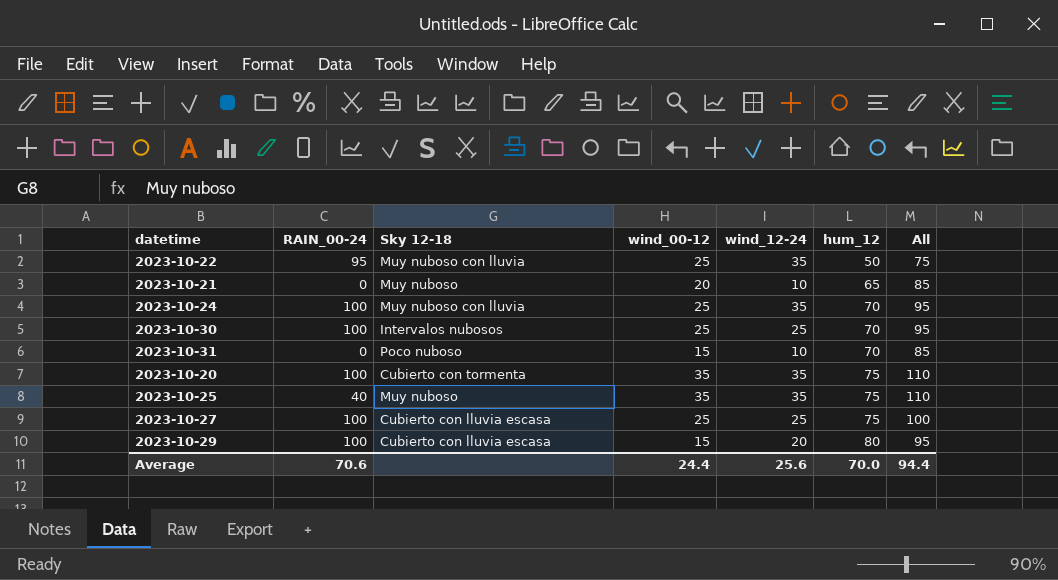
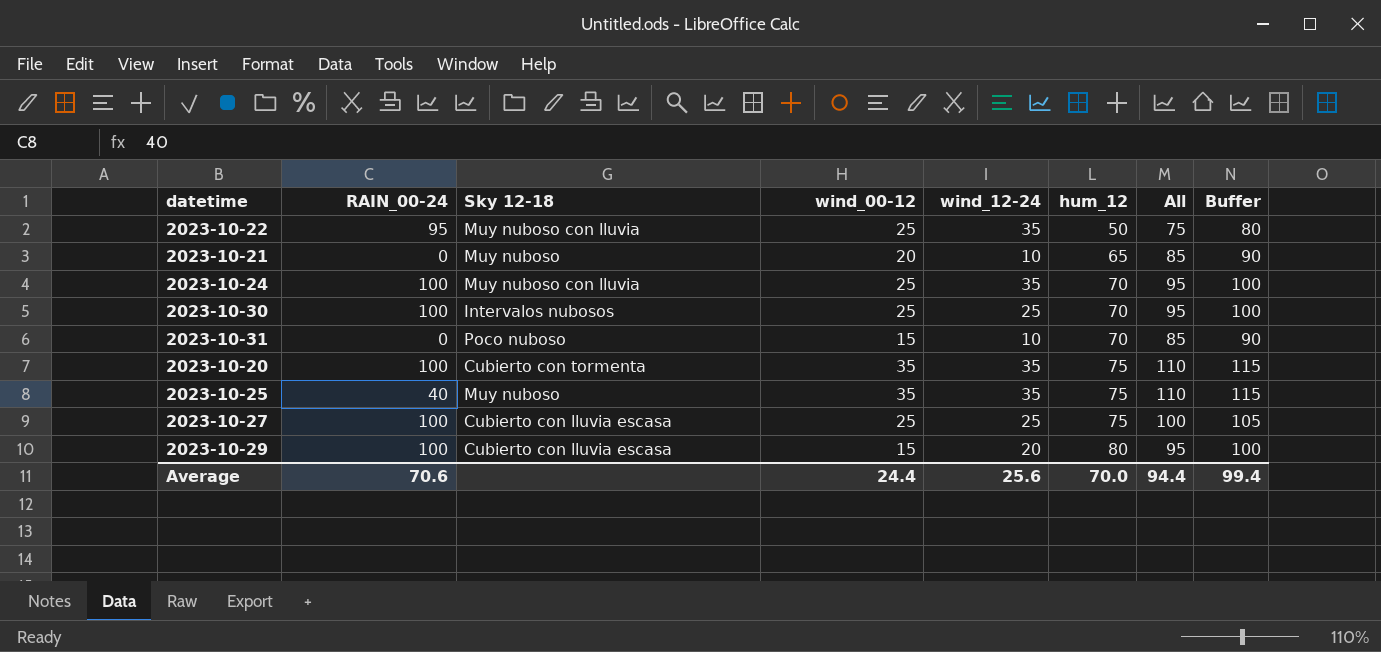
column Buffer | formula: none -> [All] + 5

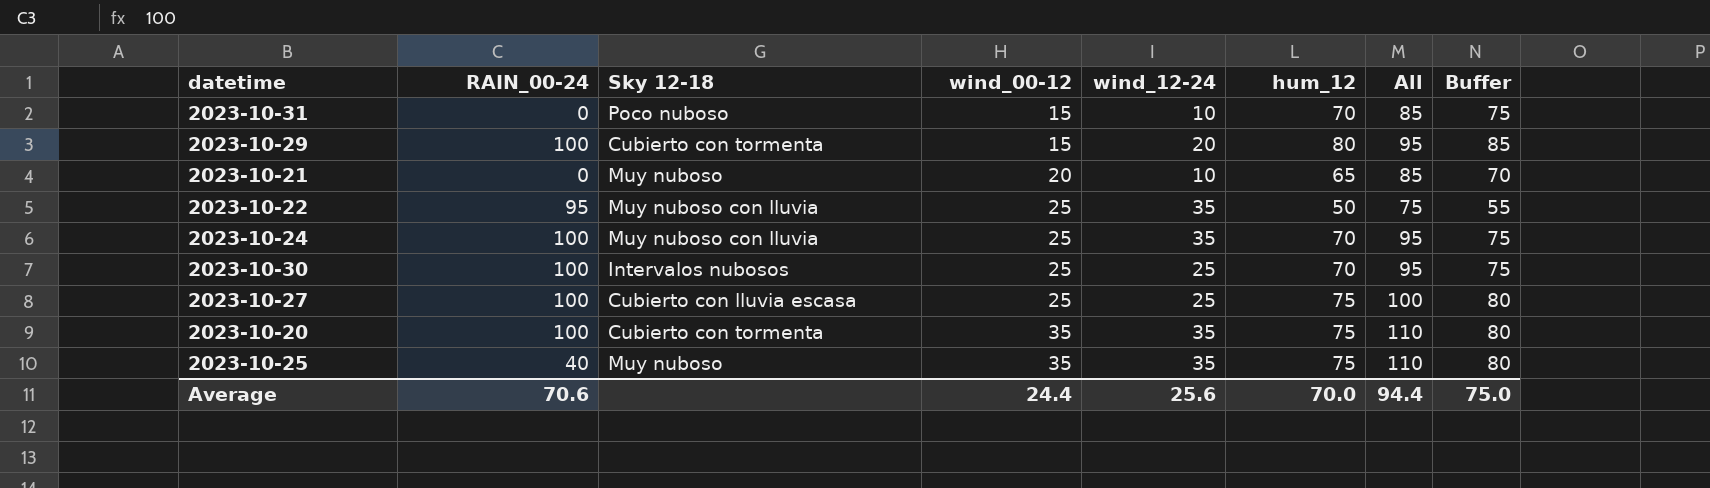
row order: hum_12 ascending -> wind_00-12 ascending
column Buffer | formula: [All] + 5 -> [hum_12] + 5
2023-10-29 | Sky 12-18: Cubierto con lluvia escasa -> Cubierto con tormenta
Average | Buffer: 99.4 -> 75.0

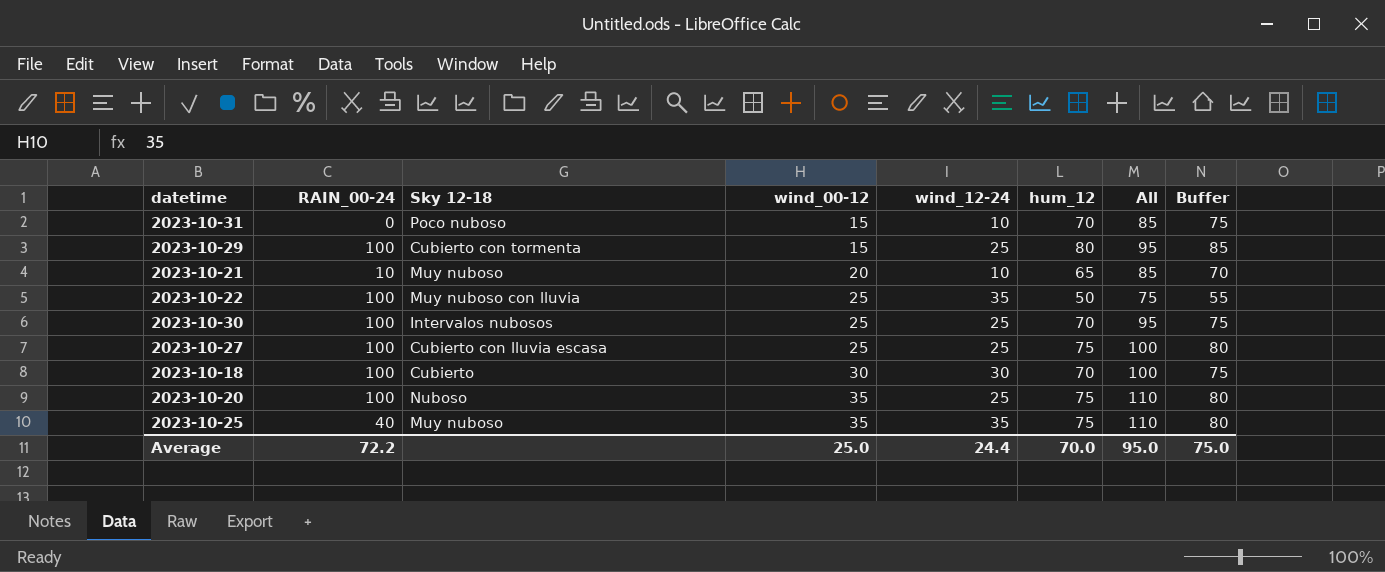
row 2023-10-24: 100 | Muy nuboso con lluvia | 25 | 35 | 70 | 95 | 75 -> none
2023-10-29 | wind_12-24: 20 -> 25
2023-10-21 | RAIN_00-24: 0 -> 10
2023-10-22 | RAIN_00-24: 95 -> 100
row 2023-10-18: none -> 100 | Cubierto | 30 | 30 | 70 | 100 | 75
2023-10-20 | Sky 12-18: Cubierto con tormenta -> Nuboso
2023-10-20 | wind_12-24: 35 -> 25
Average | RAIN_00-24: 70.6 -> 72.2
Average | wind_00-12: 24.4 -> 25.0
Average | wind_12-24: 25.6 -> 24.4
Average | All: 94.4 -> 95.0

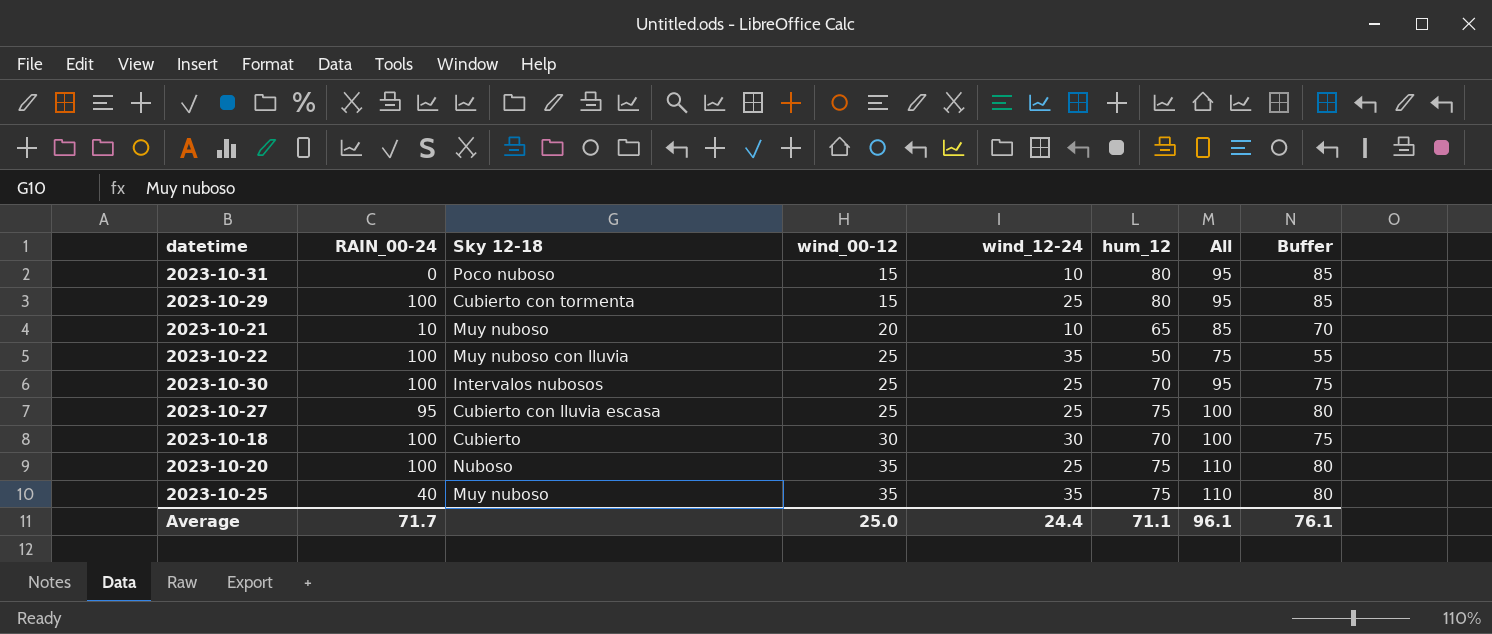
2023-10-31 | hum_12: 70 -> 80
2023-10-31 | All: 85 -> 95
2023-10-31 | Buffer: 75 -> 85
2023-10-27 | RAIN_00-24: 100 -> 95
Average | RAIN_00-24: 72.2 -> 71.7
Average | hum_12: 70.0 -> 71.1
Average | All: 95.0 -> 96.1
Average | Buffer: 75.0 -> 76.1

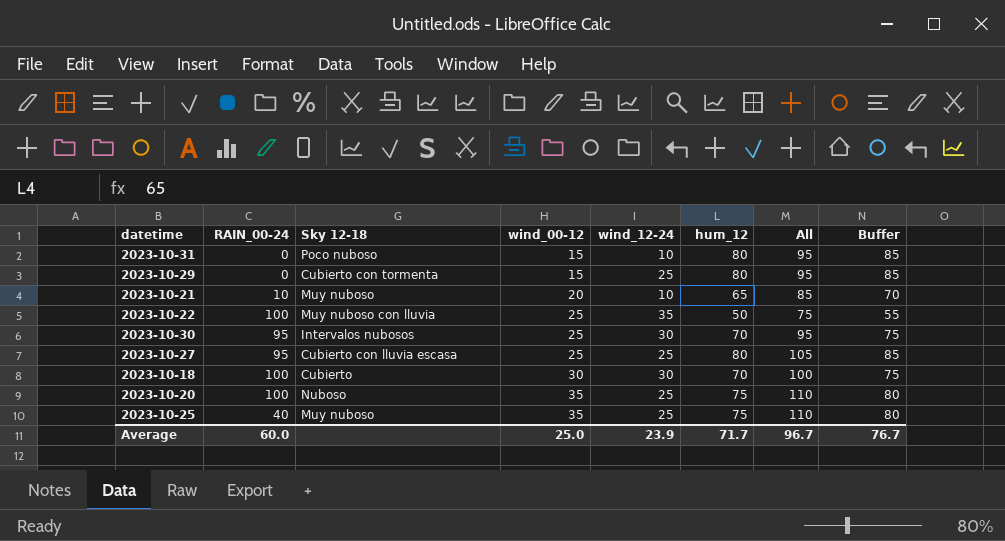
2023-10-29 | RAIN_00-24: 100 -> 0
2023-10-30 | RAIN_00-24: 100 -> 95
2023-10-30 | wind_12-24: 25 -> 30
2023-10-27 | hum_12: 75 -> 80
2023-10-27 | All: 100 -> 105
2023-10-27 | Buffer: 80 -> 85
2023-10-25 | wind_12-24: 35 -> 25
Average | RAIN_00-24: 71.7 -> 60.0
Average | wind_12-24: 24.4 -> 23.9
Average | hum_12: 71.1 -> 71.7
Average | All: 96.1 -> 96.7
Average | Buffer: 76.1 -> 76.7

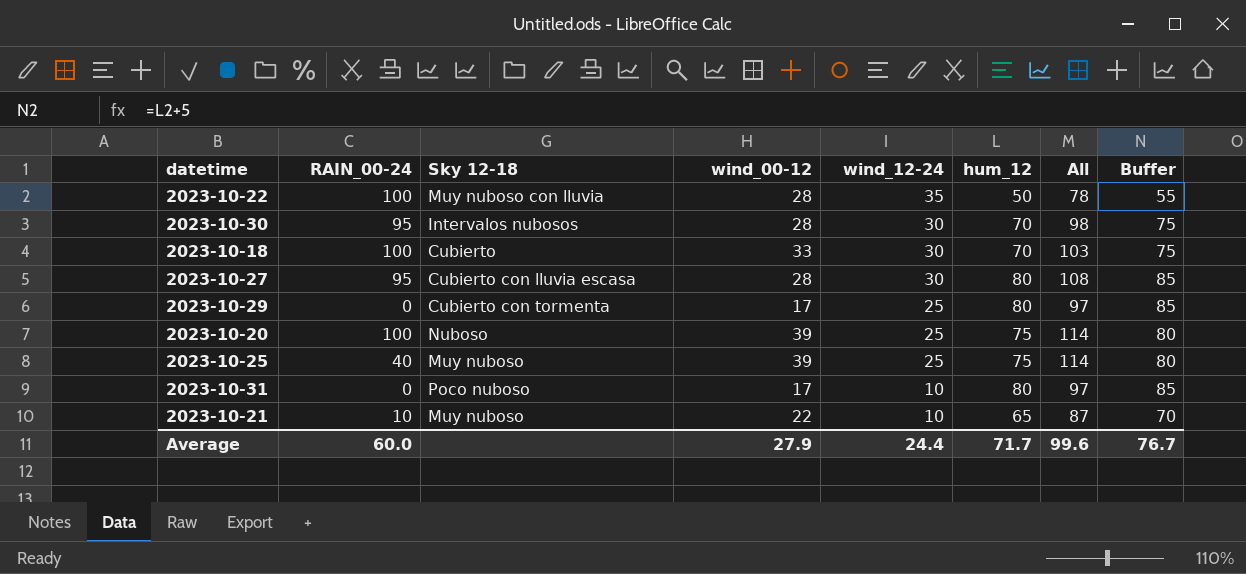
row order: wind_00-12 ascending -> wind_12-24 descending
2023-10-22 | wind_00-12: 25 -> 28
2023-10-22 | All: 75 -> 78
2023-10-30 | wind_00-12: 25 -> 28
2023-10-30 | All: 95 -> 98
2023-10-18 | wind_00-12: 30 -> 33
2023-10-18 | All: 100 -> 103
2023-10-27 | wind_00-12: 25 -> 28
2023-10-27 | wind_12-24: 25 -> 30
2023-10-27 | All: 105 -> 108
2023-10-29 | wind_00-12: 15 -> 17
2023-10-29 | All: 95 -> 97
2023-10-20 | wind_00-12: 35 -> 39
2023-10-20 | All: 110 -> 114
2023-10-25 | wind_00-12: 35 -> 39
2023-10-25 | All: 110 -> 114
2023-10-31 | wind_00-12: 15 -> 17
2023-10-31 | All: 95 -> 97
2023-10-21 | wind_00-12: 20 -> 22
2023-10-21 | All: 85 -> 87
Average | wind_00-12: 25.0 -> 27.9
Average | wind_12-24: 23.9 -> 24.4
Average | All: 96.7 -> 99.6

